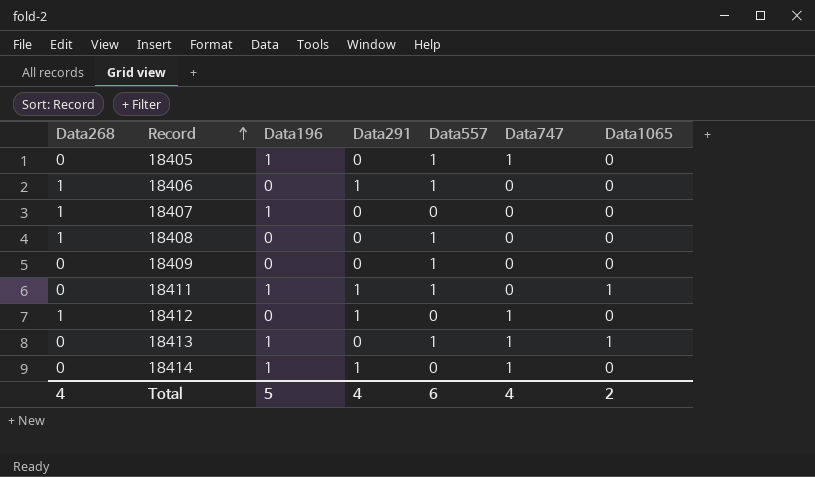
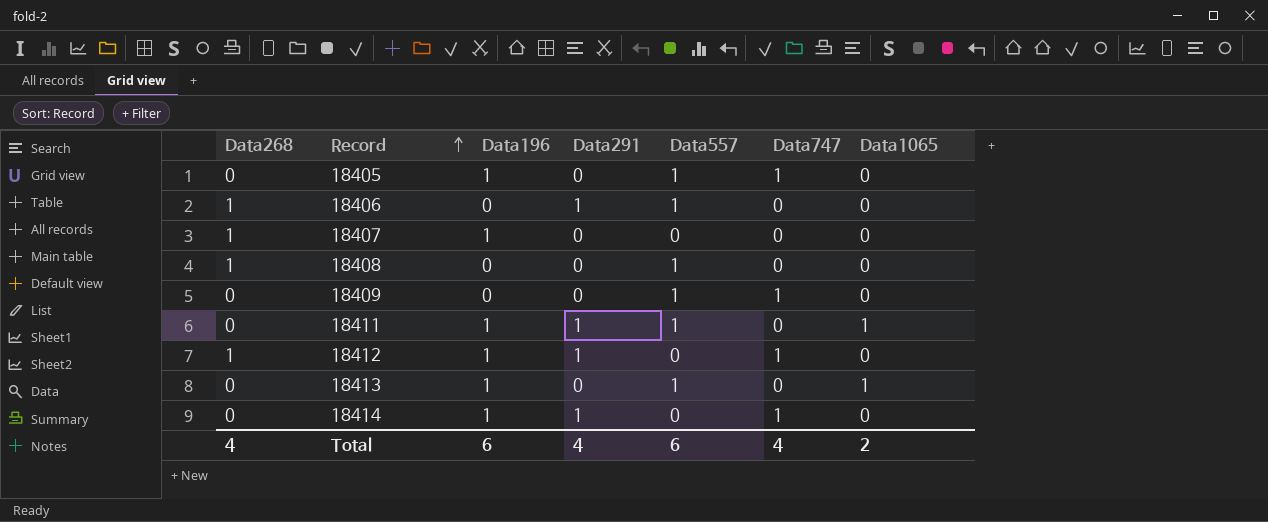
18409 | Data747: 0 -> 1
18412 | Data196: 0 -> 1
18413 | Data747: 1 -> 0
Total | Data196: 5 -> 6

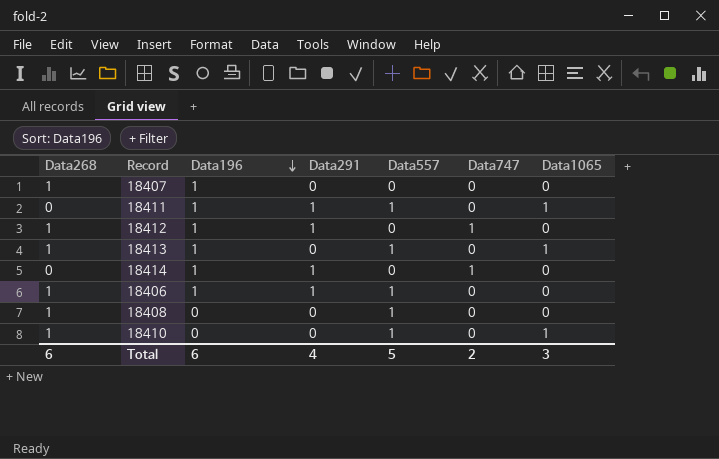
row order: Record ascending -> Data196 descending
row 18405: 0 | 1 | 0 | 1 | 1 | 0 -> none
row 18409: 0 | 0 | 0 | 1 | 1 | 0 -> none
18413 | Data268: 0 -> 1
18406 | Data196: 0 -> 1
row 18410: none -> 1 | 0 | 0 | 1 | 0 | 1
Total | Data268: 4 -> 6
Total | Data557: 6 -> 5
Total | Data747: 4 -> 2
Total | Data1065: 2 -> 3

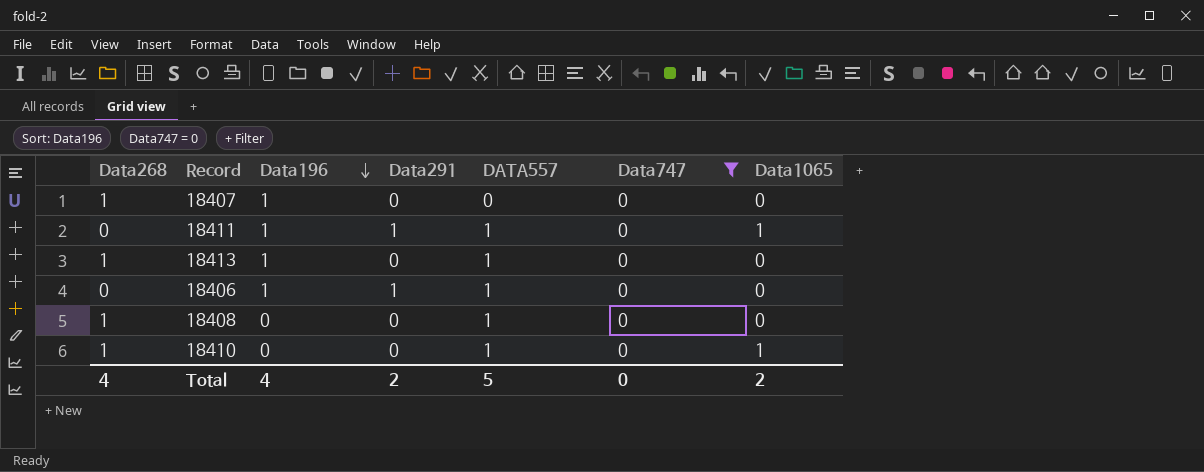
filter: none -> Data747 = 0
column name: Data557 -> DATA557
18413 | Data1065: 1 -> 0
18406 | Data268: 1 -> 0
Total | Data268: 6 -> 4
Total | Data196: 6 -> 4
Total | Data291: 4 -> 2
Total | Data747: 2 -> 0
Total | Data1065: 3 -> 2

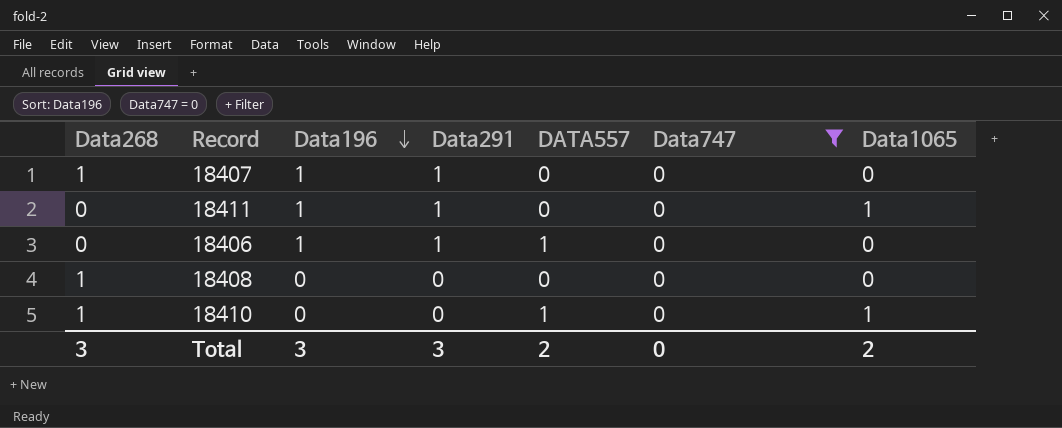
row 18413: 1 | 1 | 0 | 1 | 0 | 0 -> none
18407 | Data291: 0 -> 1
18411 | DATA557: 1 -> 0
18408 | DATA557: 1 -> 0
Total | Data268: 4 -> 3
Total | Data196: 4 -> 3
Total | Data291: 2 -> 3
Total | DATA557: 5 -> 2

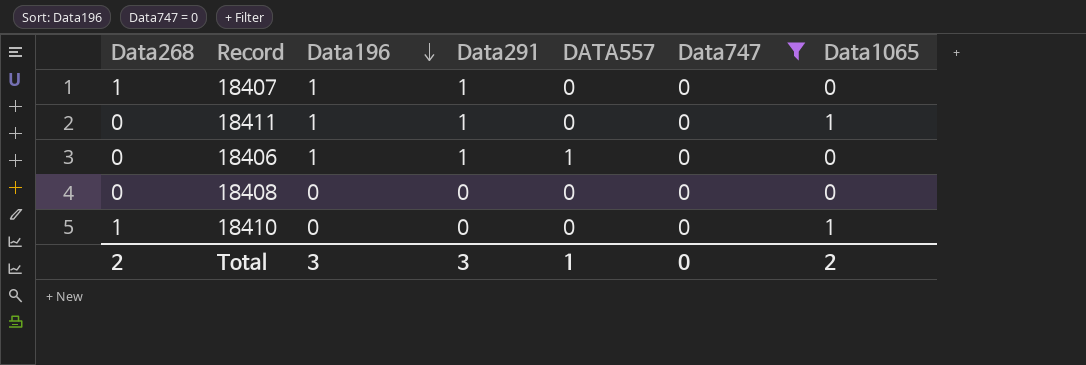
18408 | Data268: 1 -> 0
18410 | DATA557: 1 -> 0
Total | Data268: 3 -> 2
Total | DATA557: 2 -> 1

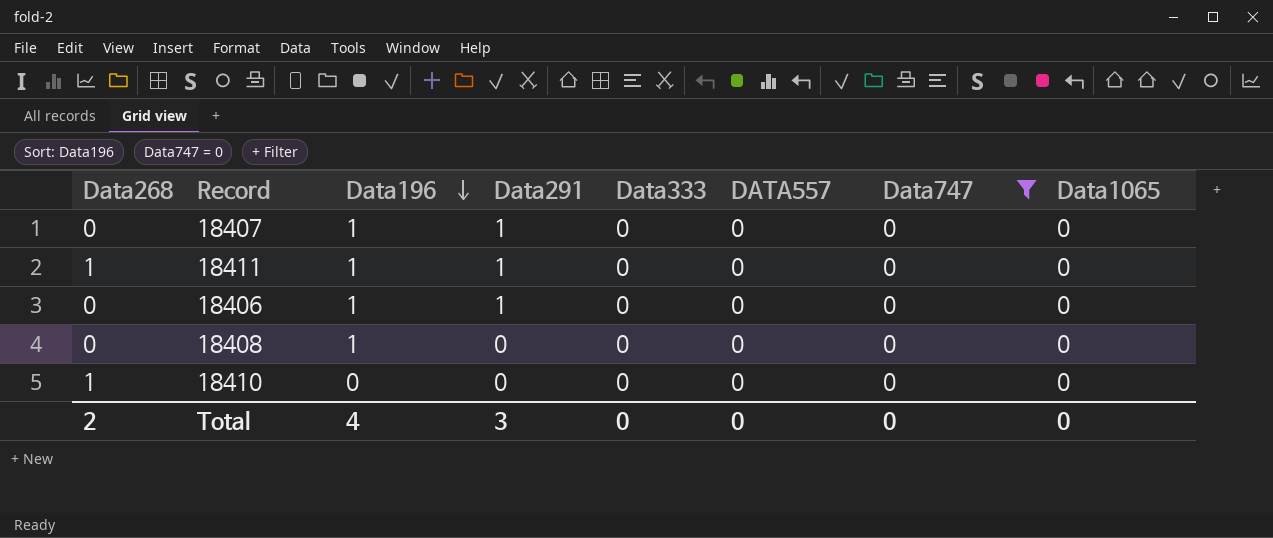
column Data333 | position: none -> 5
18407 | Data268: 1 -> 0
18411 | Data268: 0 -> 1
18411 | Data1065: 1 -> 0
18406 | DATA557: 1 -> 0
18408 | Data196: 0 -> 1
18410 | Data1065: 1 -> 0
Total | Data196: 3 -> 4
Total | DATA557: 1 -> 0
Total | Data1065: 2 -> 0

